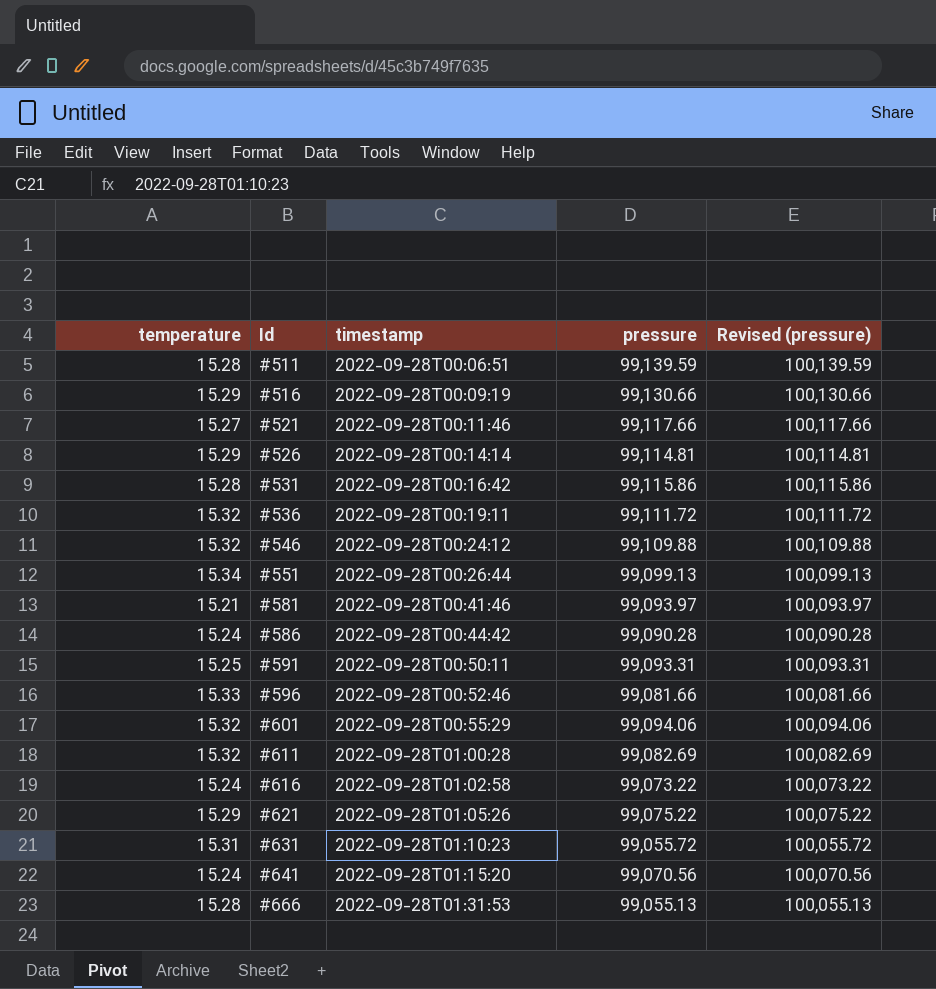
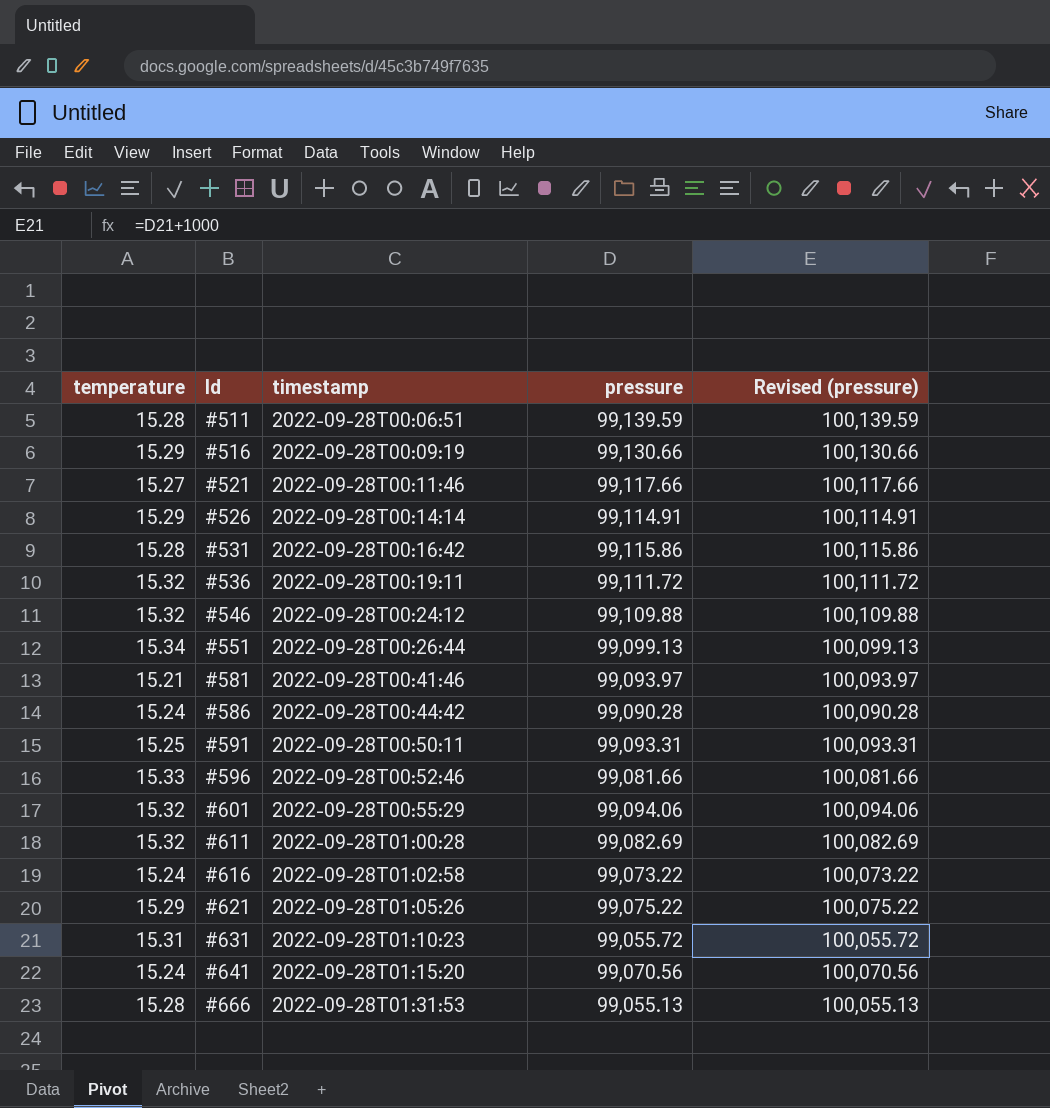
#526 | pressure: 99,114.81 -> 99,114.91
#526 | Revised (pressure): 100,114.81 -> 100,114.91

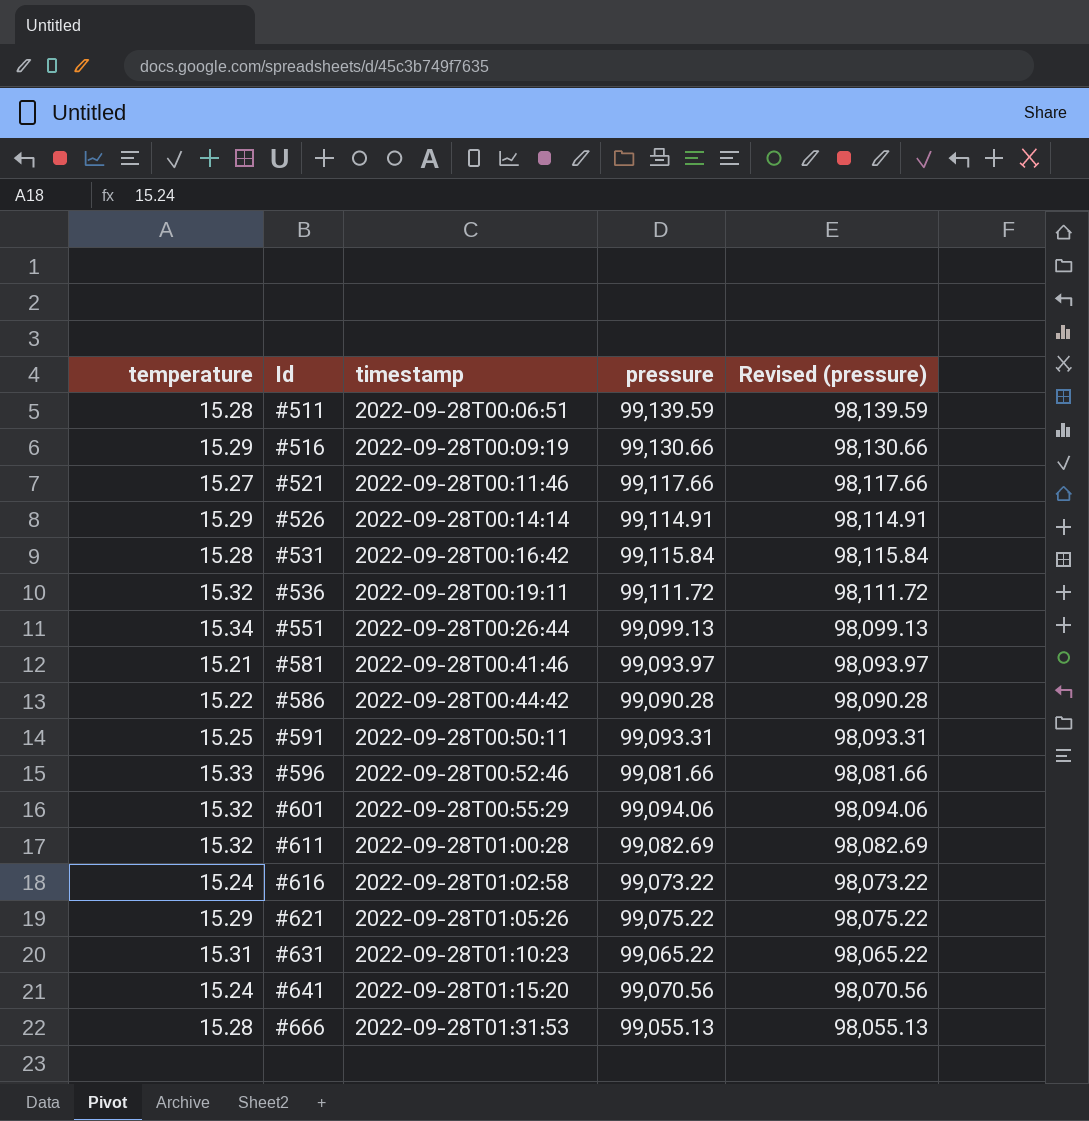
column Revised (pressure) | formula: [pressure] + 1000 -> [pressure] - 1000
row #546: 15.32 | 2022-09-28T00:24:12 | 99,109.88 | 100,109.88 -> none
#531 | pressure: 99,115.86 -> 99,115.84
#586 | temperature: 15.24 -> 15.22
#631 | pressure: 99,055.72 -> 99,065.22

